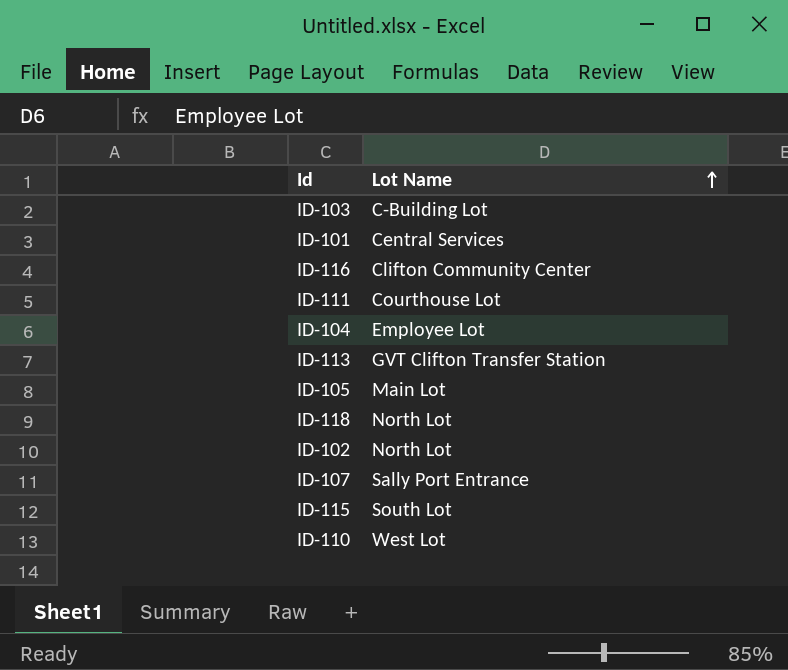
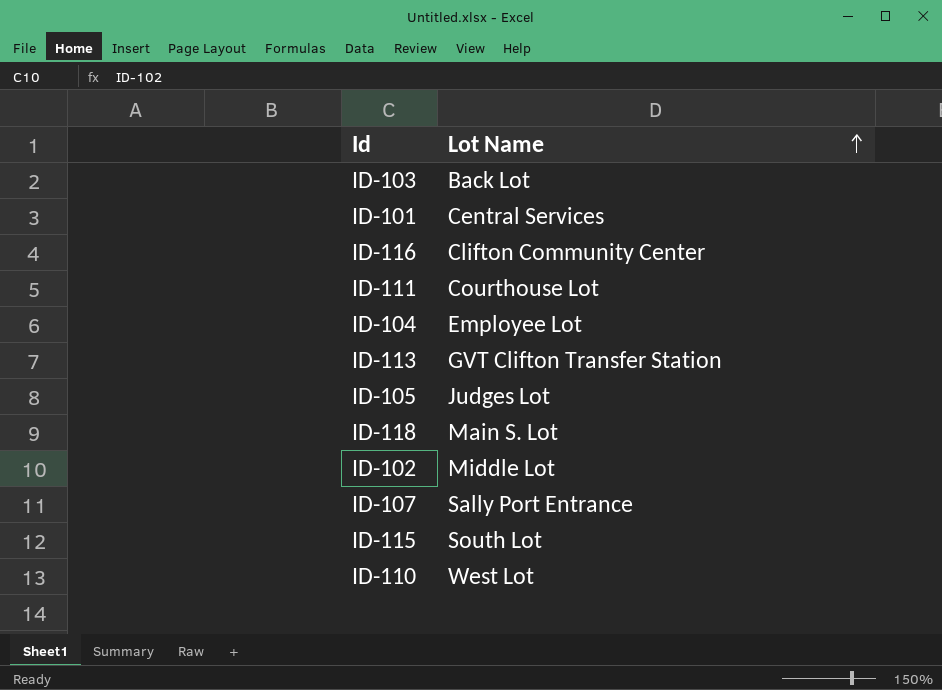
ID-103 | Lot Name: C-Building Lot -> Back Lot
ID-105 | Lot Name: Main Lot -> Judges Lot
ID-118 | Lot Name: North Lot -> Main S. Lot
ID-102 | Lot Name: North Lot -> Middle Lot

